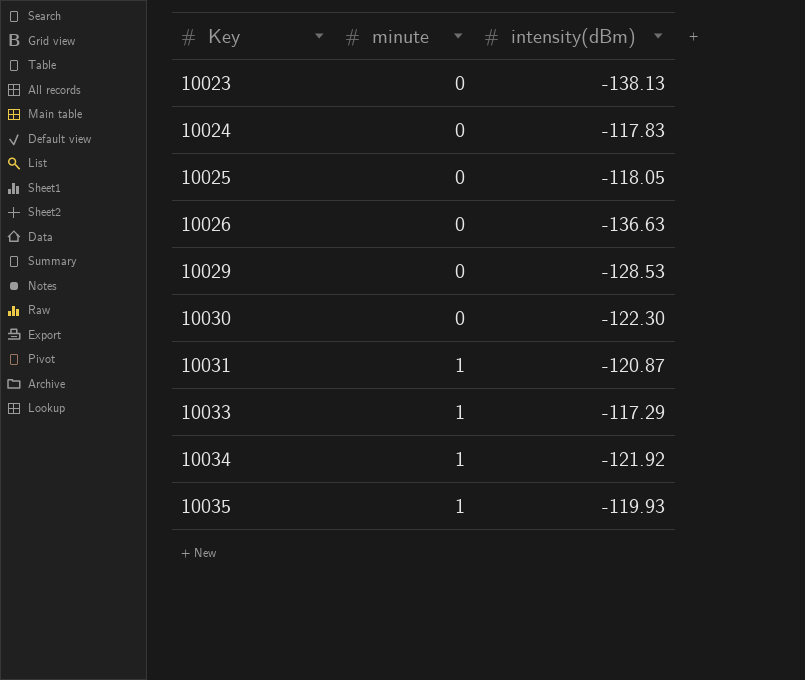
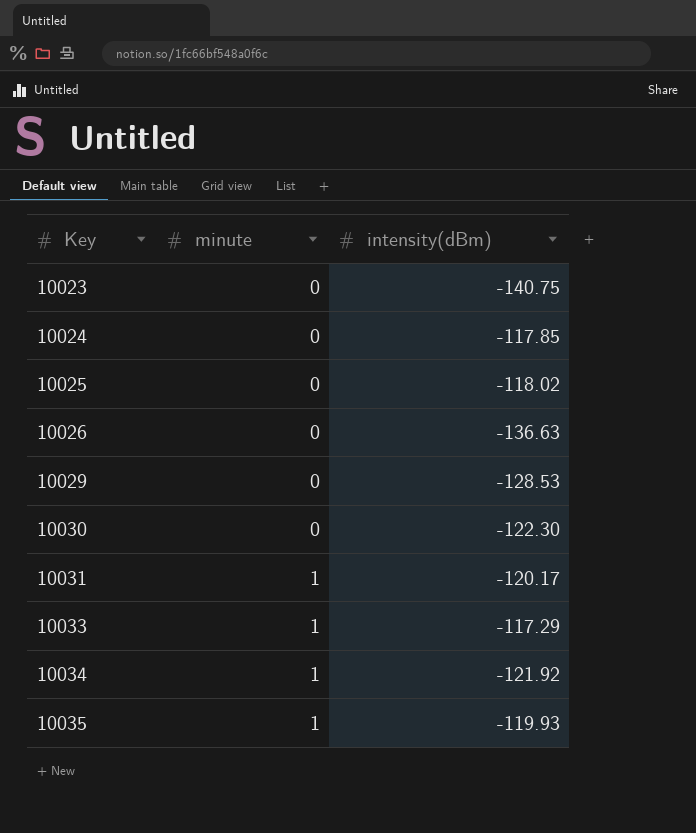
10023 | intensity(dBm): -138.13 -> -140.75
10024 | intensity(dBm): -117.83 -> -117.85
10025 | intensity(dBm): -118.05 -> -118.02
10031 | intensity(dBm): -120.87 -> -120.17

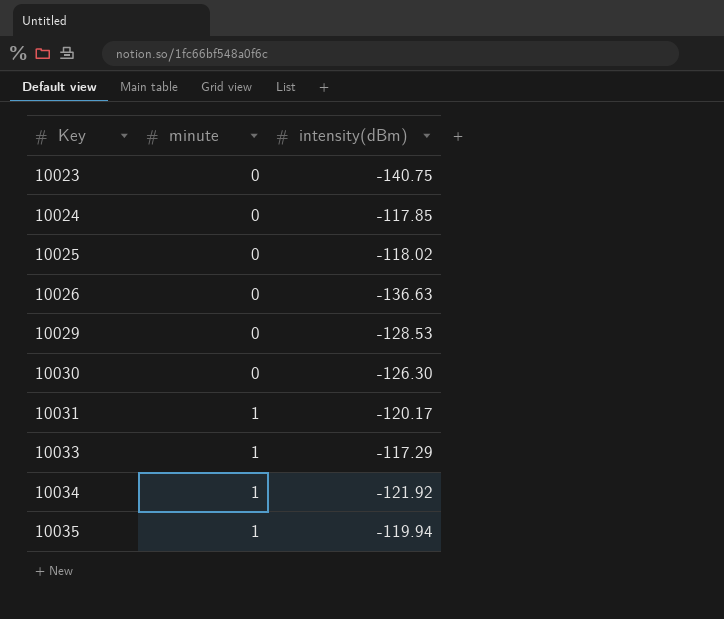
10030 | intensity(dBm): -122.30 -> -126.30
10035 | intensity(dBm): -119.93 -> -119.94

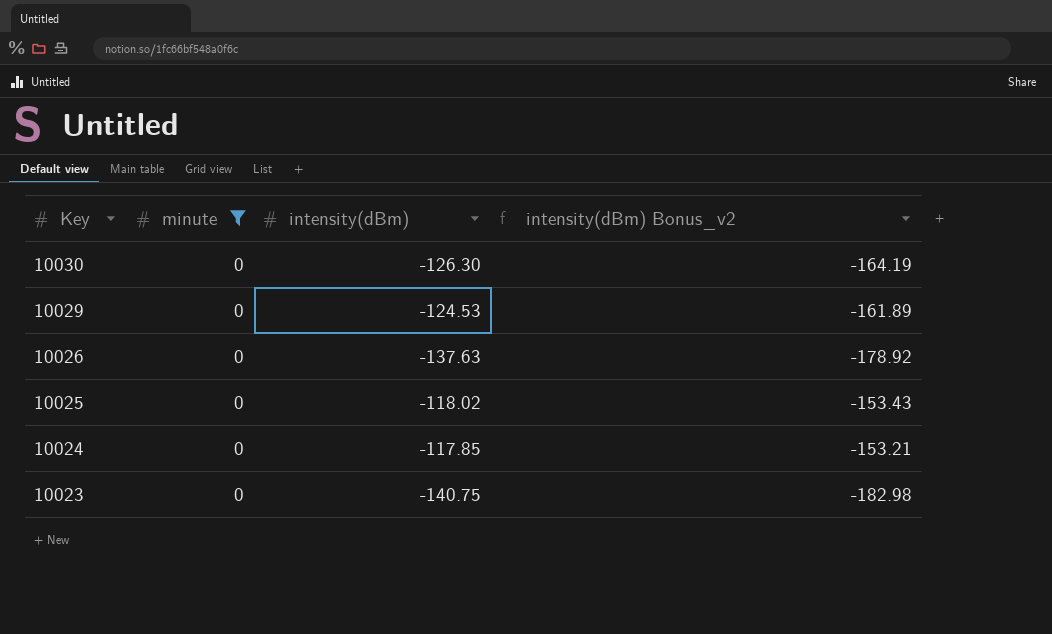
filter: none -> minute = 0
row order: Key ascending -> Key descending
column intensity(dBm) Bonus_v2 | formula: none -> [intensity(dBm)] * 1.3
10029 | intensity(dBm): -128.53 -> -124.53
10026 | intensity(dBm): -136.63 -> -137.63

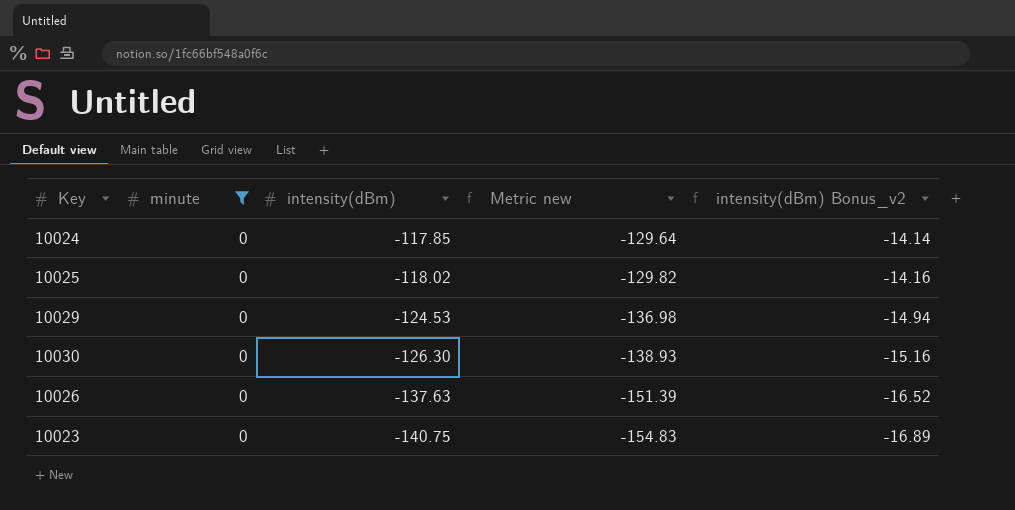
row order: Key descending -> intensity(dBm) descending
column Metric new | formula: none -> [intensity(dBm)] * 1.1
column intensity(dBm) Bonus_v2 | formula: [intensity(dBm)] * 1.3 -> [intensity(dBm)] * 0.12

